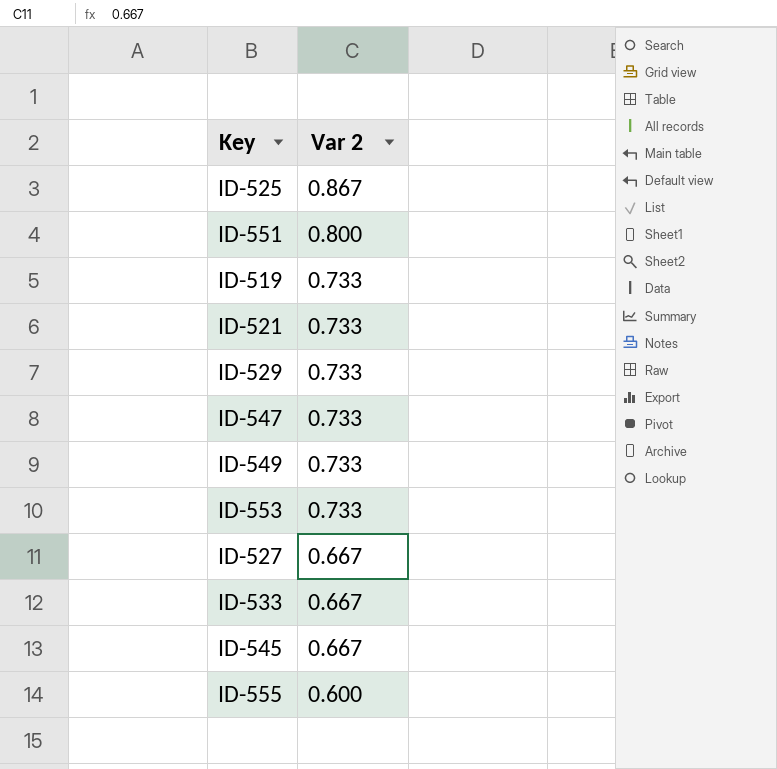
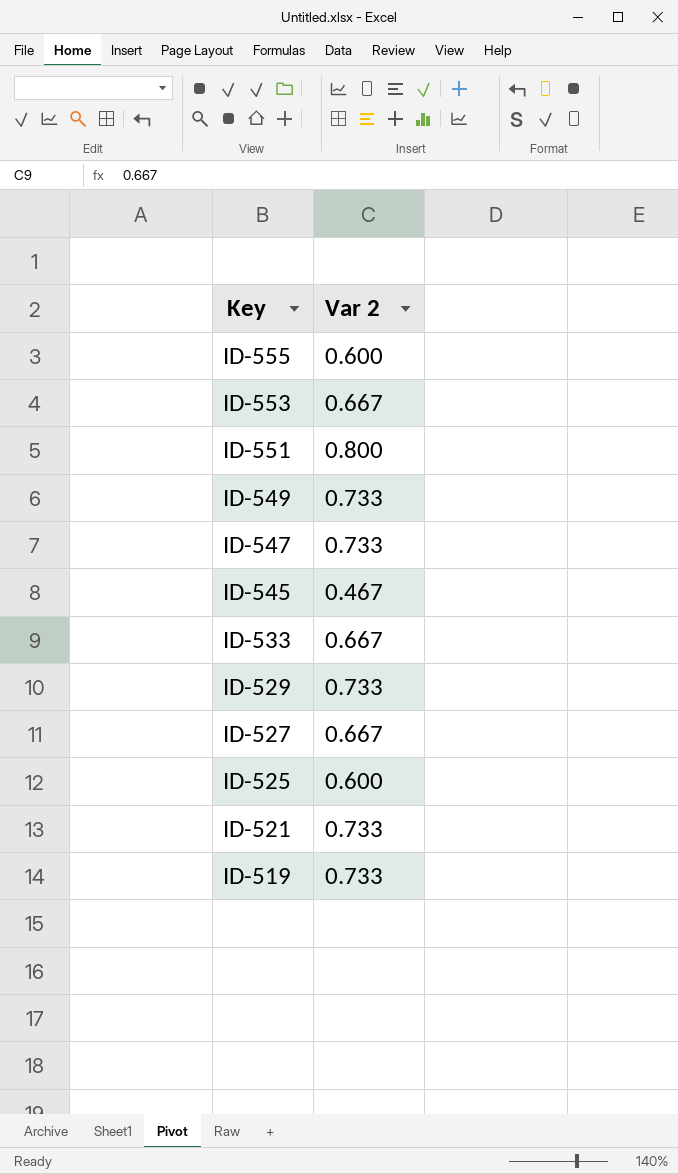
row order: Var 2 descending -> Key descending
ID-553 | Var 2: 0.733 -> 0.667
ID-545 | Var 2: 0.667 -> 0.467
ID-525 | Var 2: 0.867 -> 0.600

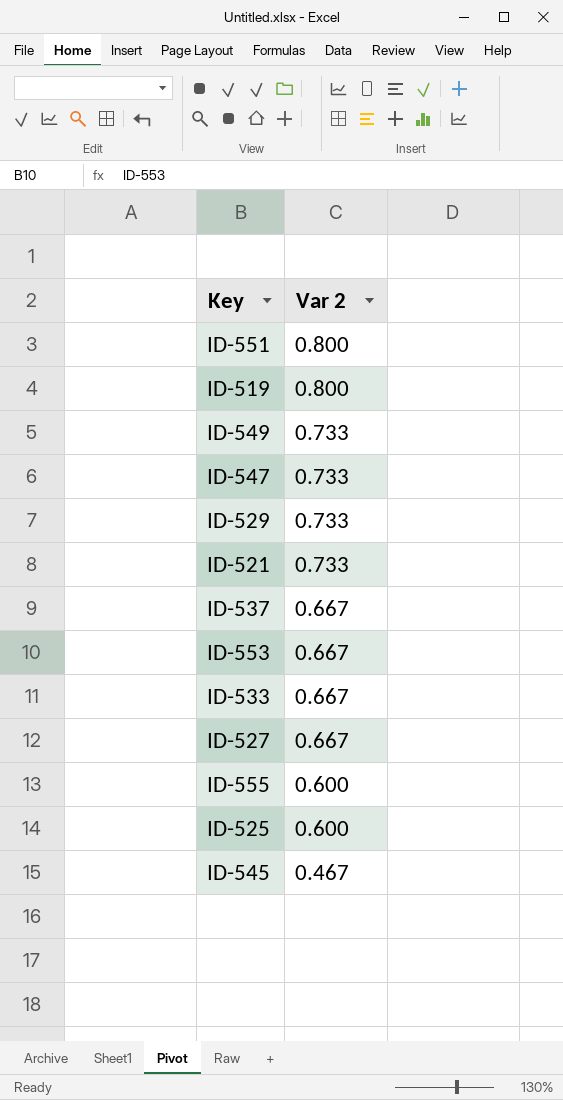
row order: Key descending -> Var 2 descending
ID-519 | Var 2: 0.733 -> 0.800
row ID-537: none -> 0.667

